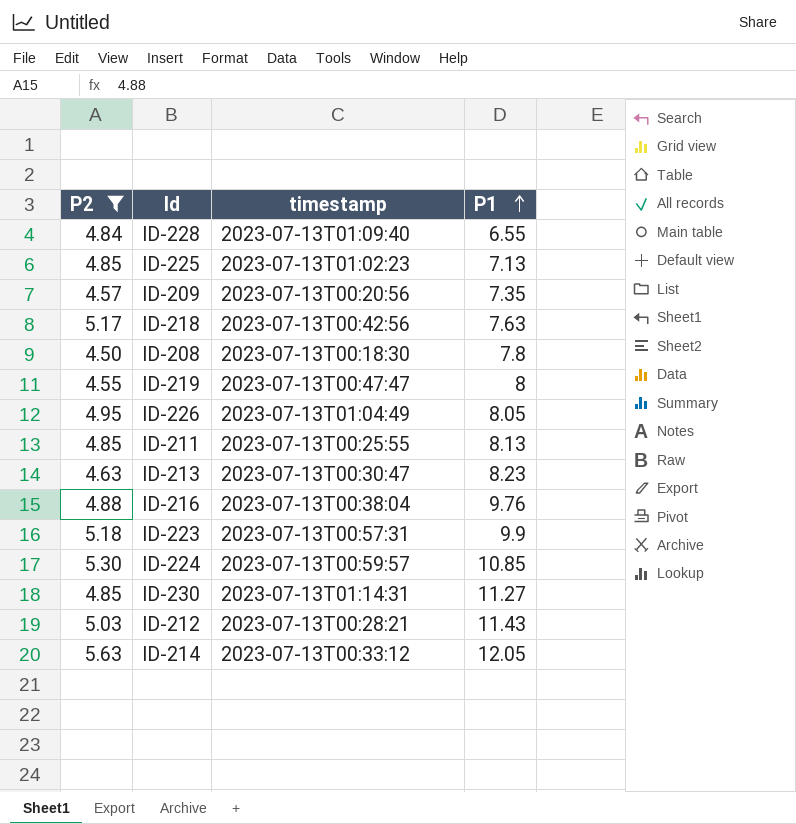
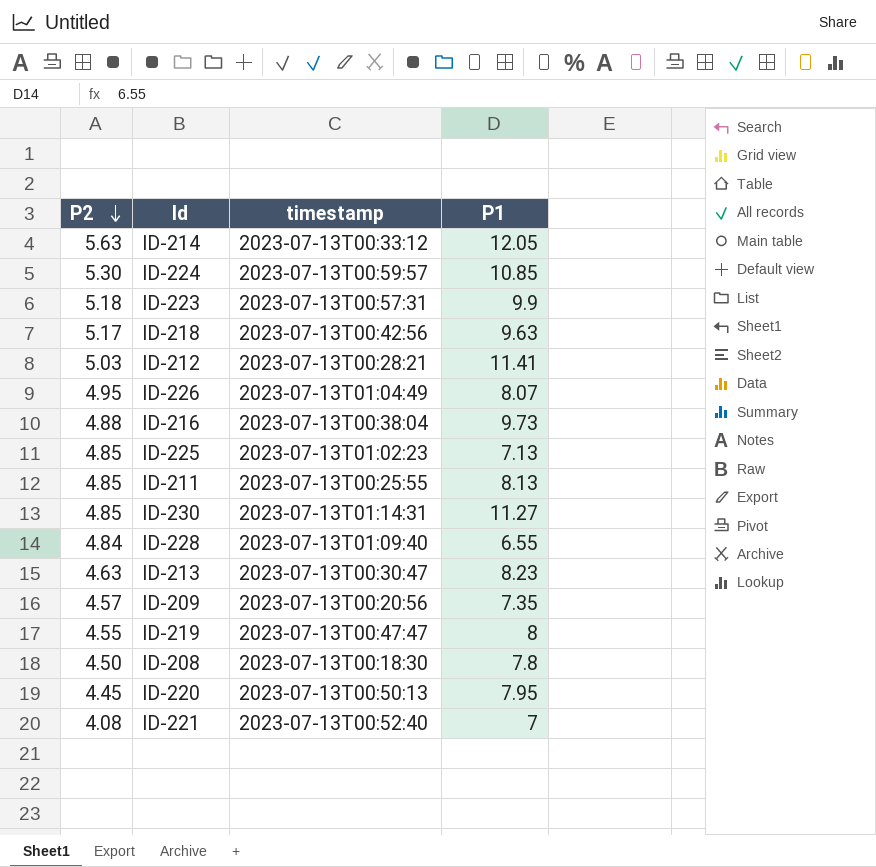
filter: P2 >= 4.50 -> none
row order: P1 ascending -> P2 descending
ID-218 | P1: 7.63 -> 9.63
ID-212 | P1: 11.43 -> 11.41
ID-226 | P1: 8.05 -> 8.07
ID-216 | P1: 9.76 -> 9.73

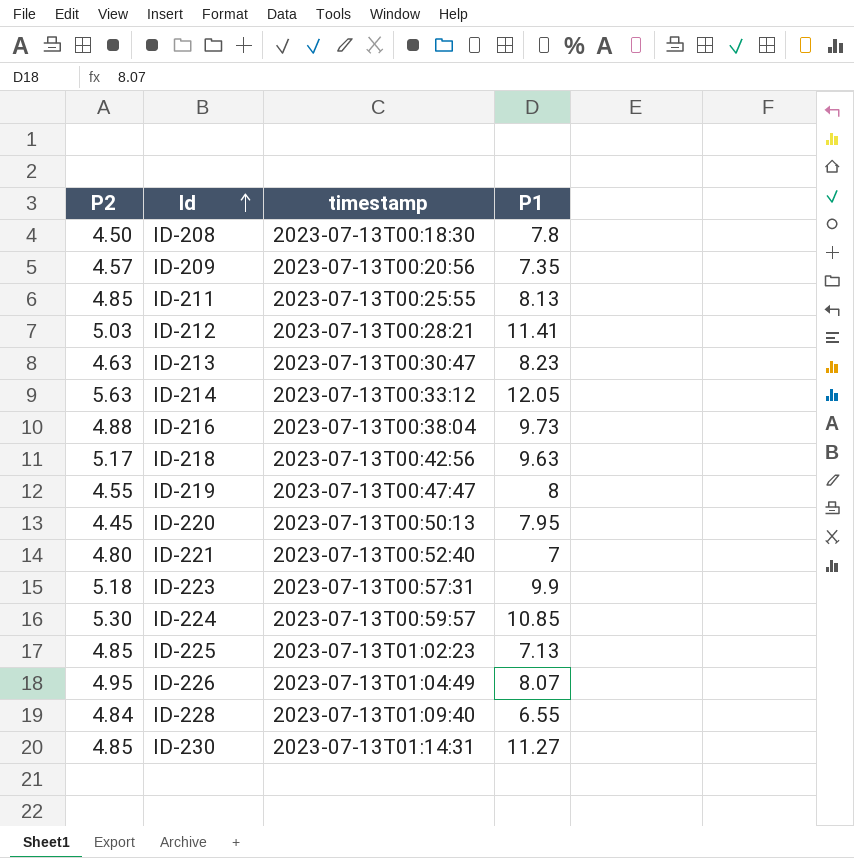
row order: P2 descending -> Id ascending
ID-221 | P2: 4.08 -> 4.80

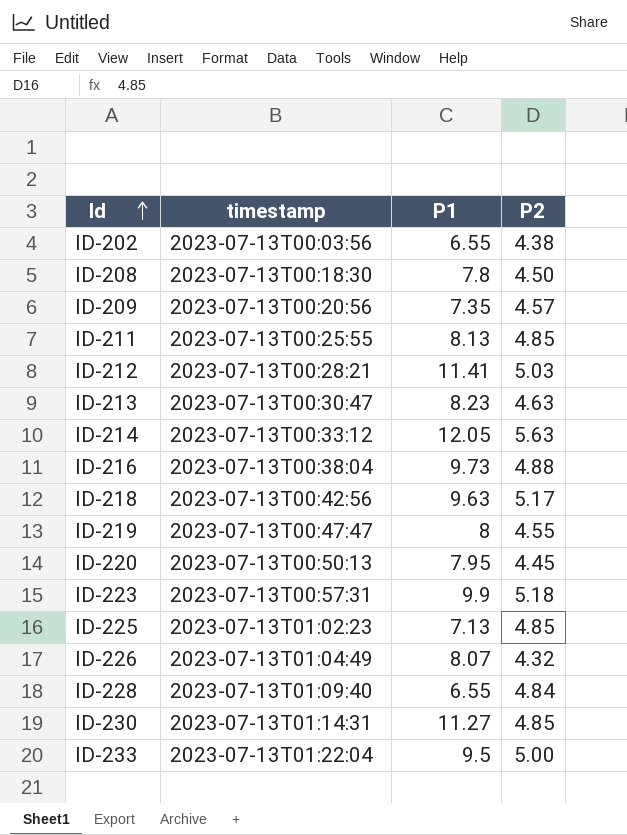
column P2 | position: 1 -> 4
row ID-221: 4.80 | 2023-07-13T00:52:40 | 7 -> none
row ID-224: 5.30 | 2023-07-13T00:59:57 | 10.85 -> none
row ID-202: none -> 2023-07-13T00:03:56 | 6.55 | 4.38
ID-226 | P2: 4.95 -> 4.32
row ID-233: none -> 2023-07-13T01:22:04 | 9.5 | 5.00

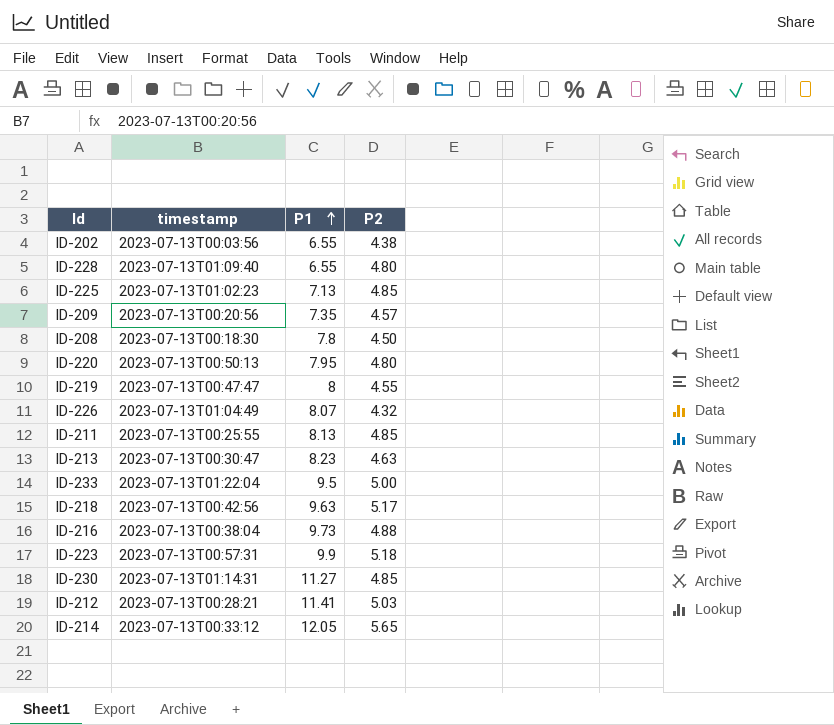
row order: Id ascending -> P1 ascending
ID-228 | P2: 4.84 -> 4.80
ID-220 | P2: 4.45 -> 4.80
ID-214 | P2: 5.63 -> 5.65

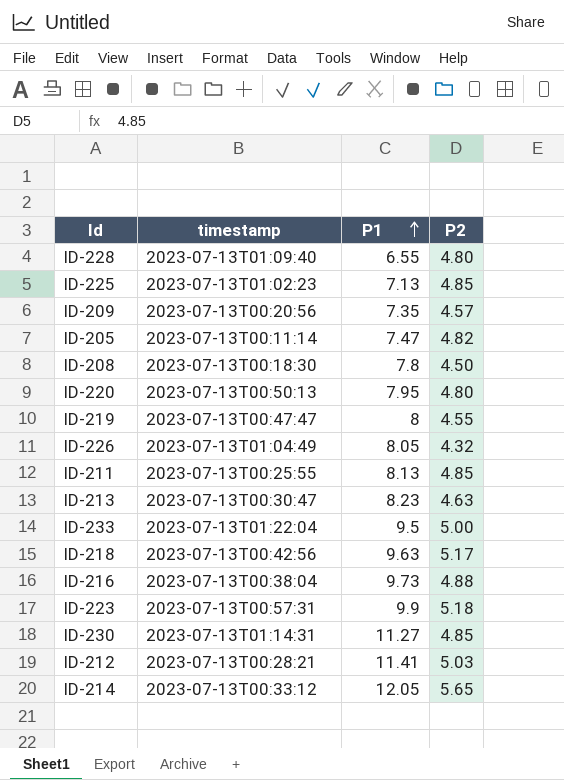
row ID-202: 2023-07-13T00:03:56 | 6.55 | 4.38 -> none
row ID-205: none -> 2023-07-13T00:11:14 | 7.47 | 4.82
ID-226 | P1: 8.07 -> 8.05

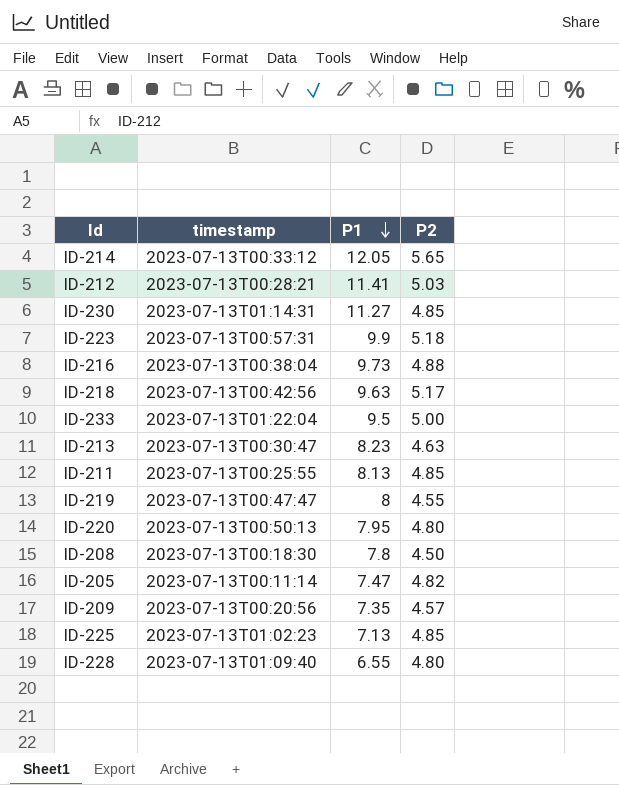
row order: P1 ascending -> P1 descending
row ID-226: 2023-07-13T01:04:49 | 8.05 | 4.32 -> none

